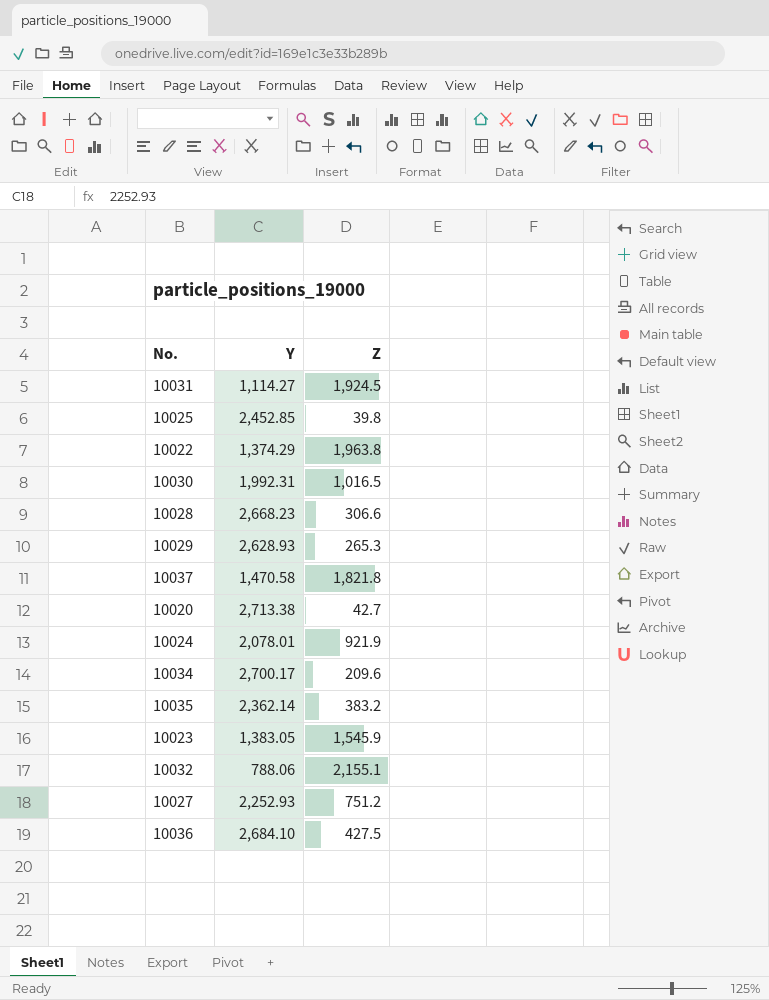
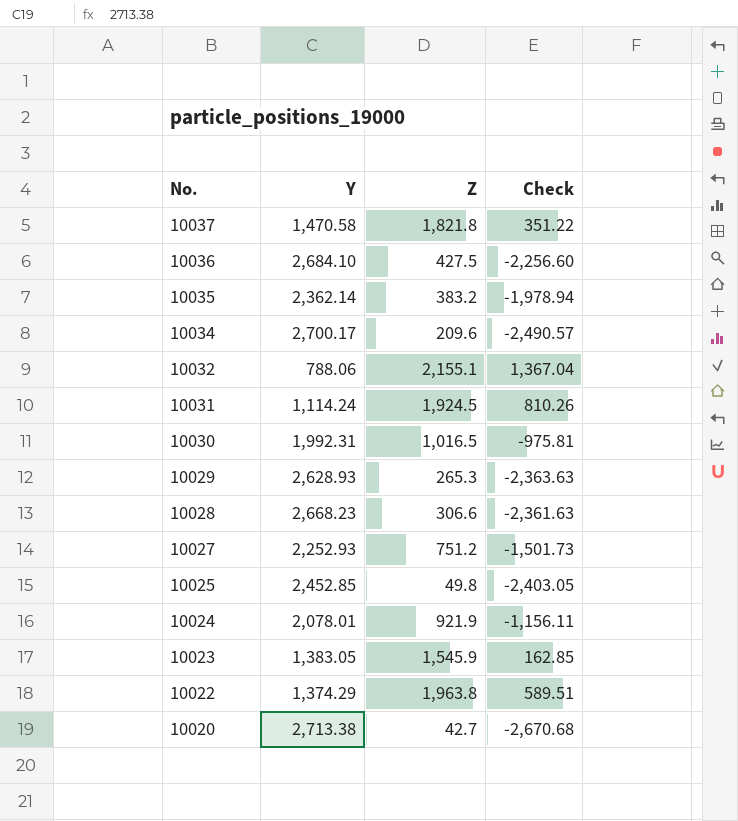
row order: none -> No. descending
column Check | formula: none -> [Z] - [Y]
10031 | Y: 1,114.27 -> 1,114.24
10025 | Z: 39.8 -> 49.8

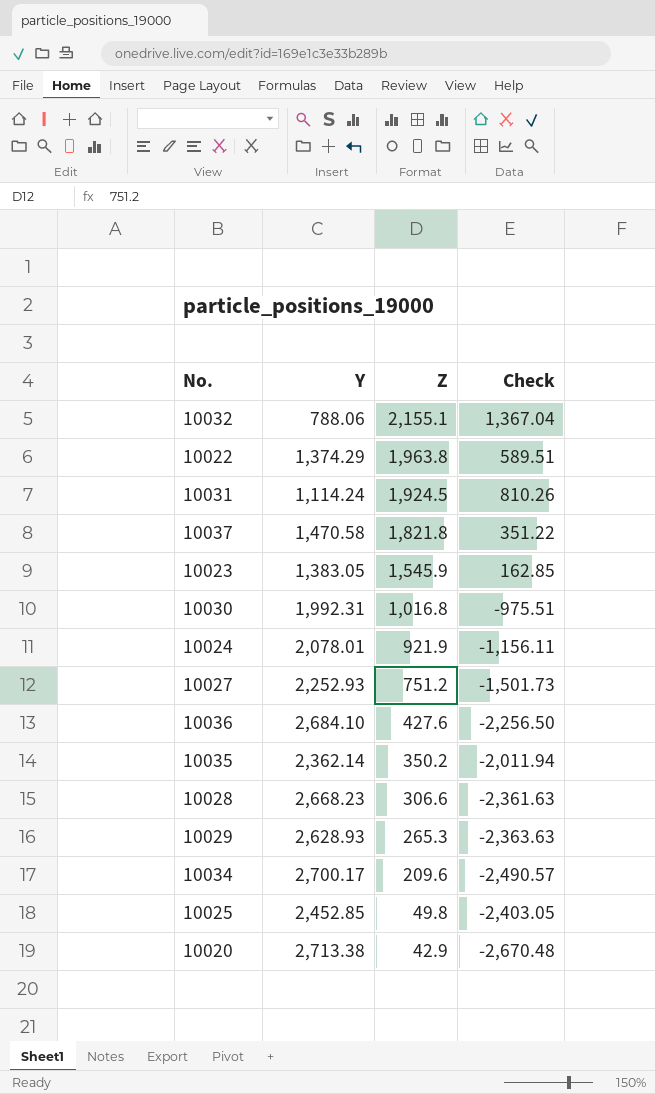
row order: No. descending -> Z descending
10030 | Z: 1,016.5 -> 1,016.8
10030 | Check: -975.81 -> -975.51
10036 | Z: 427.5 -> 427.6
10036 | Check: -2,256.60 -> -2,256.50
10035 | Z: 383.2 -> 350.2
10035 | Check: -1,978.94 -> -2,011.94
10020 | Z: 42.7 -> 42.9
10020 | Check: -2,670.68 -> -2,670.48

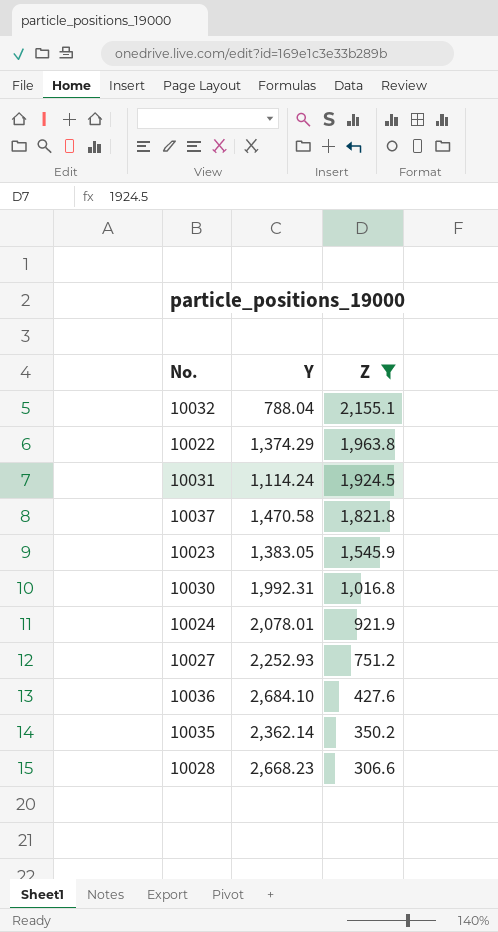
filter: none -> Z >= 306.6
column Check | formula: [Z] - [Y] -> none
10032 | Y: 788.06 -> 788.04

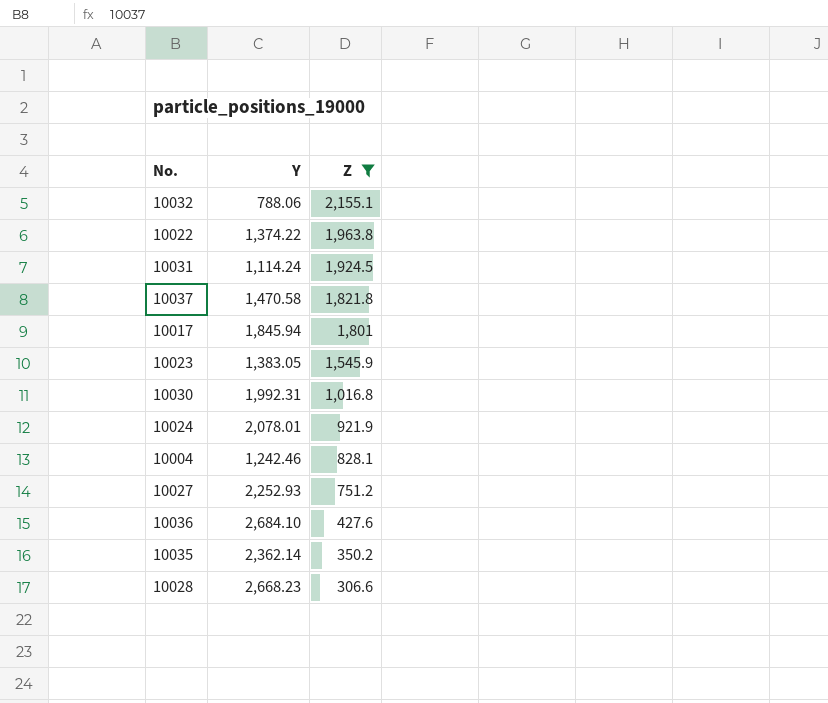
10032 | Y: 788.04 -> 788.06
10022 | Y: 1,374.29 -> 1,374.22
row 10017: none -> 1,845.94 | 1,801
row 10004: none -> 1,242.46 | 828.1

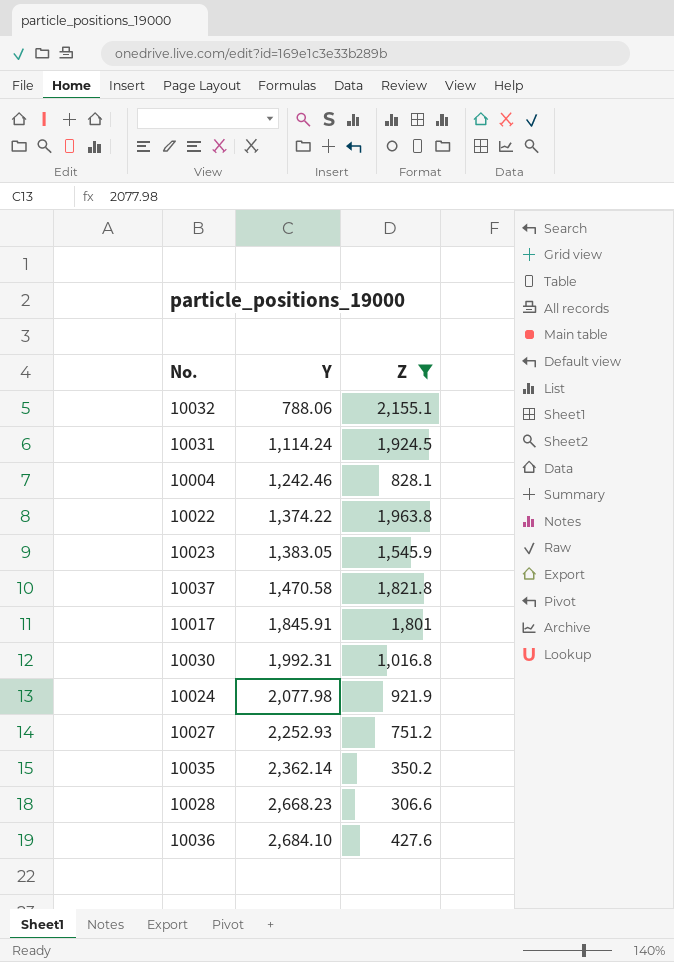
row order: Z descending -> Y ascending
10017 | Y: 1,845.94 -> 1,845.91
10024 | Y: 2,078.01 -> 2,077.98

